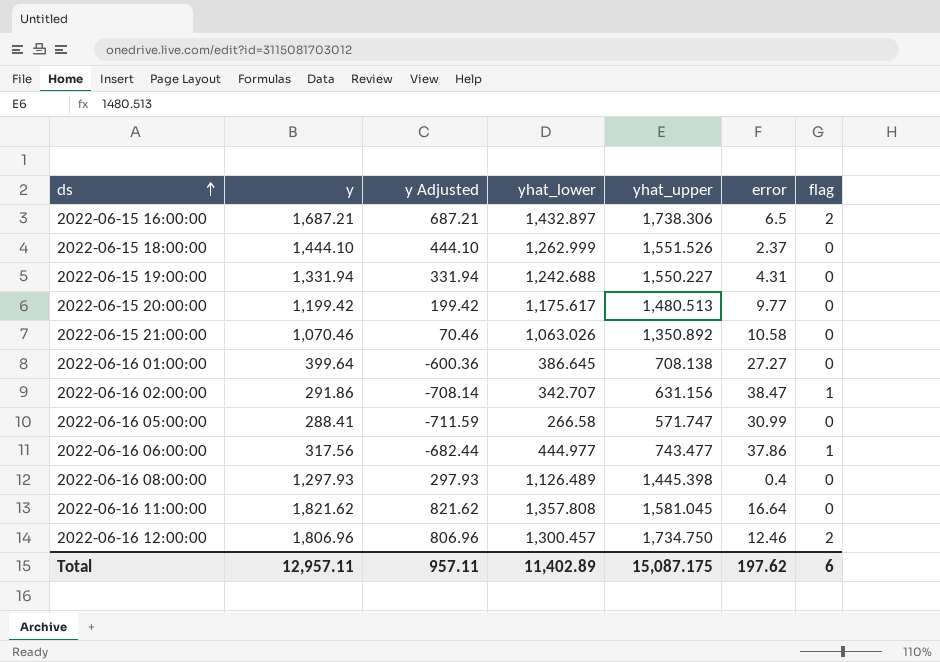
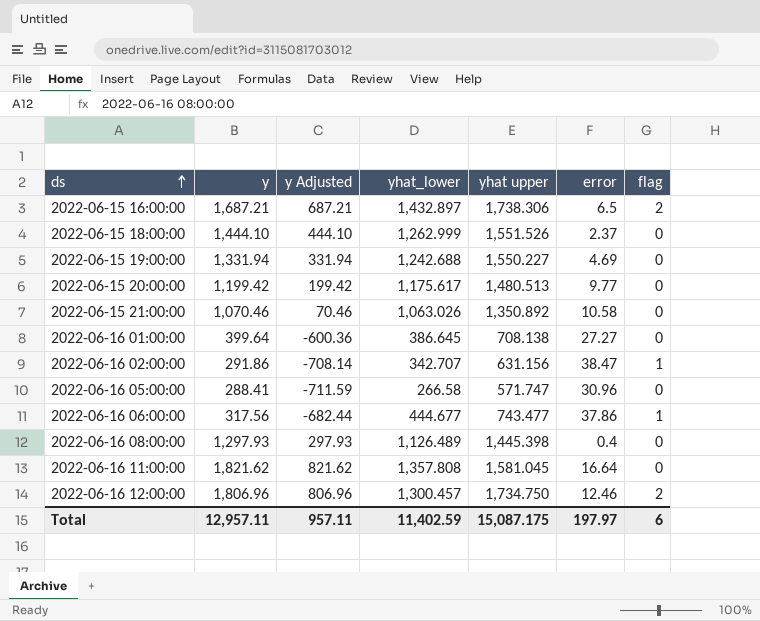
column name: yhat_upper -> yhat upper
2022-06-15 19:00:00 | error: 4.31 -> 4.69
2022-06-16 05:00:00 | error: 30.99 -> 30.96
2022-06-16 06:00:00 | yhat_lower: 444.977 -> 444.677
Total | yhat_lower: 11,402.89 -> 11,402.59
Total | error: 197.62 -> 197.97

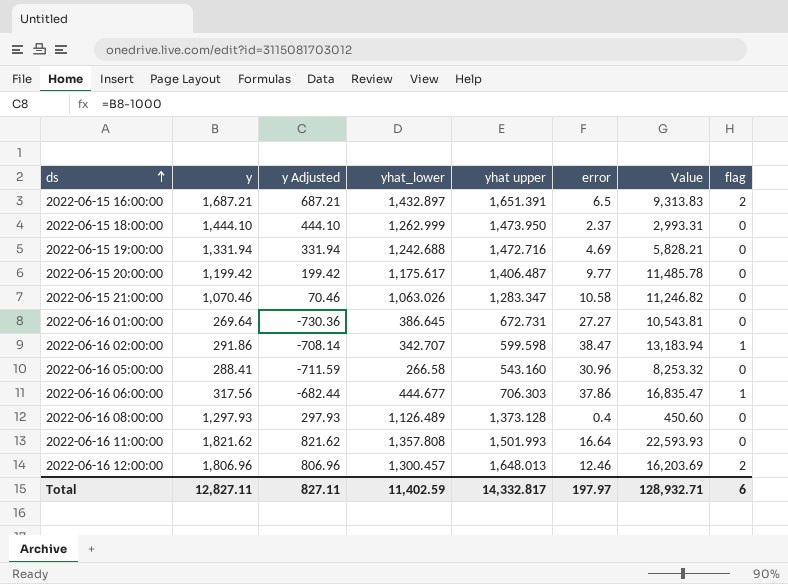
column Value | formula: none -> [yhat_lower] * [error]
2022-06-15 16:00:00 | yhat upper: 1,738.306 -> 1,651.391
2022-06-15 18:00:00 | yhat upper: 1,551.526 -> 1,473.950
2022-06-15 19:00:00 | yhat upper: 1,550.227 -> 1,472.716
2022-06-15 20:00:00 | yhat upper: 1,480.513 -> 1,406.487
2022-06-15 21:00:00 | yhat upper: 1,350.892 -> 1,283.347
2022-06-16 01:00:00 | y: 399.64 -> 269.64
2022-06-16 01:00:00 | y Adjusted: -600.36 -> -730.36
2022-06-16 01:00:00 | yhat upper: 708.138 -> 672.731
2022-06-16 02:00:00 | yhat upper: 631.156 -> 599.598
2022-06-16 05:00:00 | yhat upper: 571.747 -> 543.160
2022-06-16 06:00:00 | yhat upper: 743.477 -> 706.303
2022-06-16 08:00:00 | yhat upper: 1,445.398 -> 1,373.128
2022-06-16 11:00:00 | yhat upper: 1,581.045 -> 1,501.993
2022-06-16 12:00:00 | yhat upper: 1,734.750 -> 1,648.013
Total | y: 12,957.11 -> 12,827.11
Total | y Adjusted: 957.11 -> 827.11
Total | yhat upper: 15,087.175 -> 14,332.817

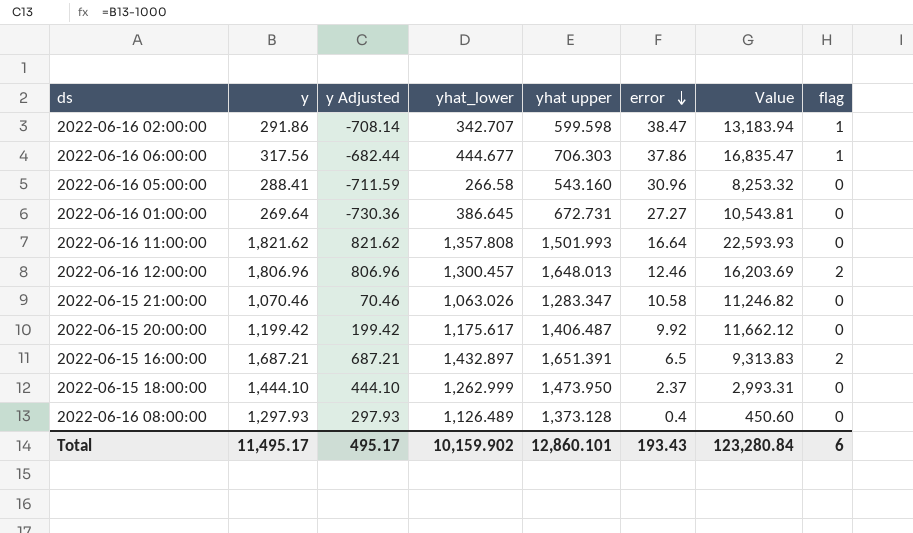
row order: ds ascending -> error descending
row 2022-06-15 19:00:00: 1,331.94 | 331.94 | 1,242.688 | 1,472.716 | 4.69 | 5,828.21 | 0 -> none
2022-06-15 20:00:00 | error: 9.77 -> 9.92
2022-06-15 20:00:00 | Value: 11,485.78 -> 11,662.12
Total | y: 12,827.11 -> 11,495.17
Total | y Adjusted: 827.11 -> 495.17
Total | yhat_lower: 11,402.59 -> 10,159.902
Total | yhat upper: 14,332.817 -> 12,860.101
Total | error: 197.97 -> 193.43
Total | Value: 128,932.71 -> 123,280.84

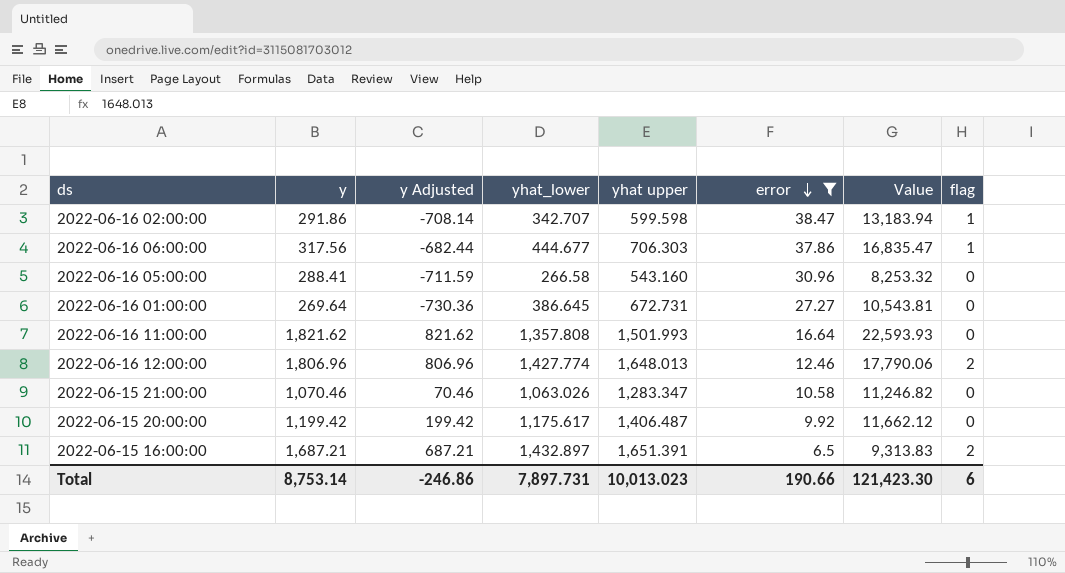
filter: none -> error >= 6.5
2022-06-16 12:00:00 | yhat_lower: 1,300.457 -> 1,427.774
2022-06-16 12:00:00 | Value: 16,203.69 -> 17,790.06
Total | y: 11,495.17 -> 8,753.14
Total | y Adjusted: 495.17 -> -246.86
Total | yhat_lower: 10,159.902 -> 7,897.731
Total | yhat upper: 12,860.101 -> 10,013.023
Total | error: 193.43 -> 190.66
Total | Value: 123,280.84 -> 121,423.30

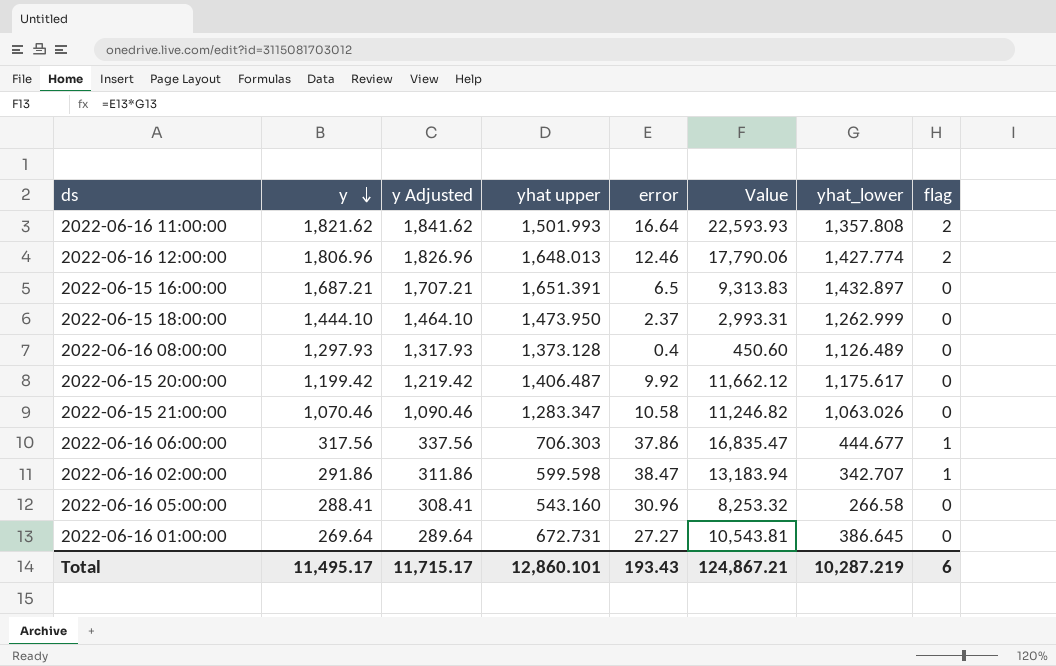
filter: error >= 6.5 -> none
row order: error descending -> y descending
column y Adjusted | formula: [y] - 1000 -> [y] + 20
column yhat_lower | position: 4 -> 7
2022-06-16 11:00:00 | flag: 0 -> 2
2022-06-15 16:00:00 | flag: 2 -> 0
Total | y: 8,753.14 -> 11,495.17
Total | y Adjusted: -246.86 -> 11,715.17
Total | yhat upper: 10,013.023 -> 12,860.101
Total | error: 190.66 -> 193.43
Total | Value: 121,423.30 -> 124,867.21
Total | yhat_lower: 7,897.731 -> 10,287.219

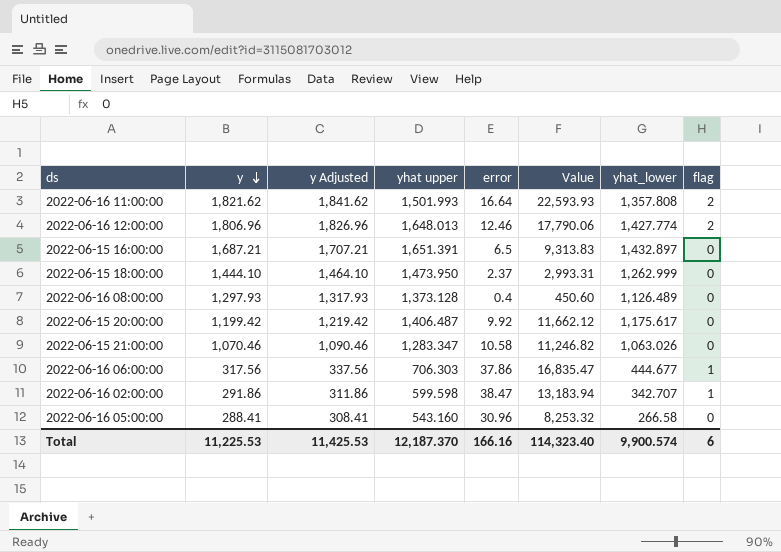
row 2022-06-16 01:00:00: 269.64 | 289.64 | 672.731 | 27.27 | 10,543.81 | 386.645 | 0 -> none
Total | y: 11,495.17 -> 11,225.53
Total | y Adjusted: 11,715.17 -> 11,425.53
Total | yhat upper: 12,860.101 -> 12,187.370
Total | error: 193.43 -> 166.16
Total | Value: 124,867.21 -> 114,323.40
Total | yhat_lower: 10,287.219 -> 9,900.574

